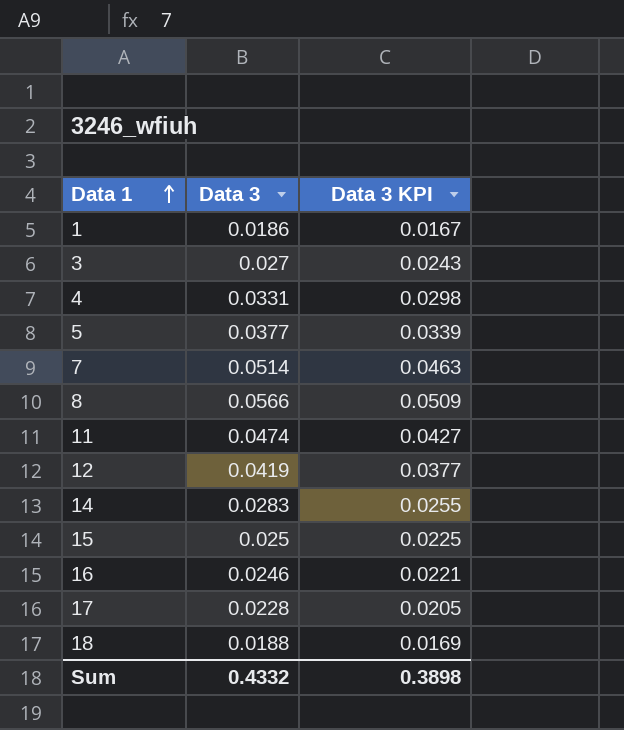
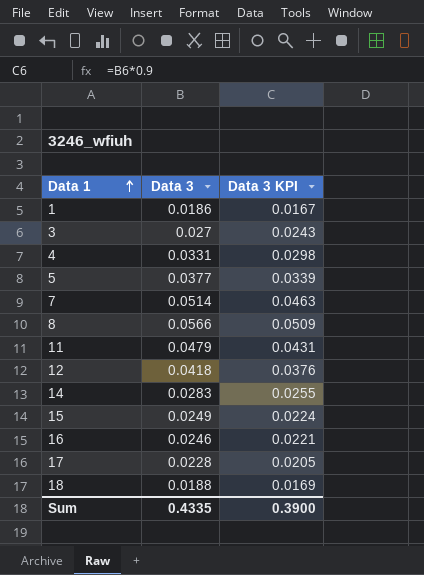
11 | Data 3: 0.0474 -> 0.0479
11 | Data 3 KPI: 0.0427 -> 0.0431
12 | Data 3: 0.0419 -> 0.0418
12 | Data 3 KPI: 0.0377 -> 0.0376
15 | Data 3: 0.025 -> 0.0249
15 | Data 3 KPI: 0.0225 -> 0.0224
Sum | Data 3: 0.4332 -> 0.4335
Sum | Data 3 KPI: 0.3898 -> 0.3900

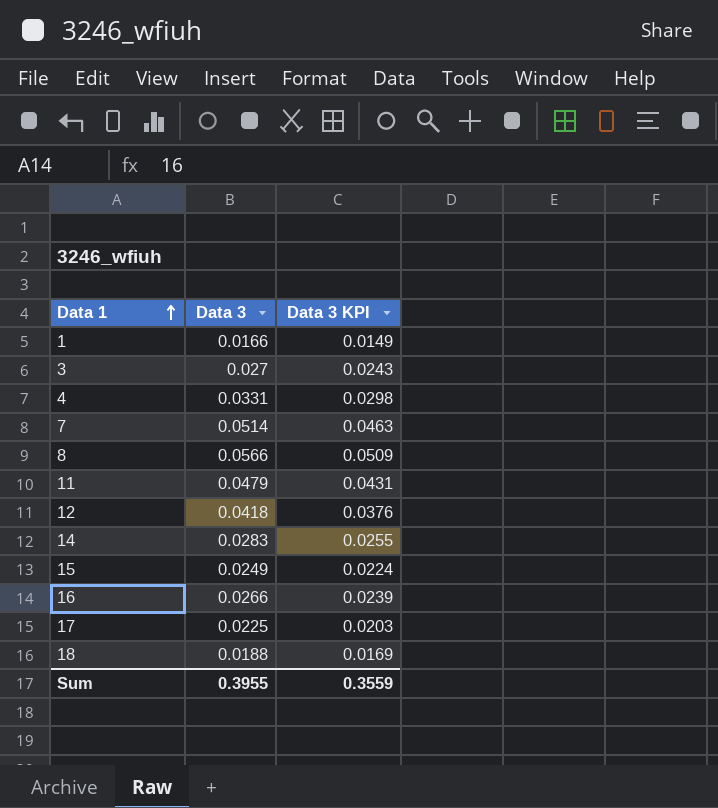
row 5: 0.0377 | 0.0339 -> none
1 | Data 3: 0.0186 -> 0.0166
1 | Data 3 KPI: 0.0167 -> 0.0149
16 | Data 3: 0.0246 -> 0.0266
16 | Data 3 KPI: 0.0221 -> 0.0239
17 | Data 3: 0.0228 -> 0.0225
17 | Data 3 KPI: 0.0205 -> 0.0203
Sum | Data 3: 0.4335 -> 0.3955
Sum | Data 3 KPI: 0.3900 -> 0.3559

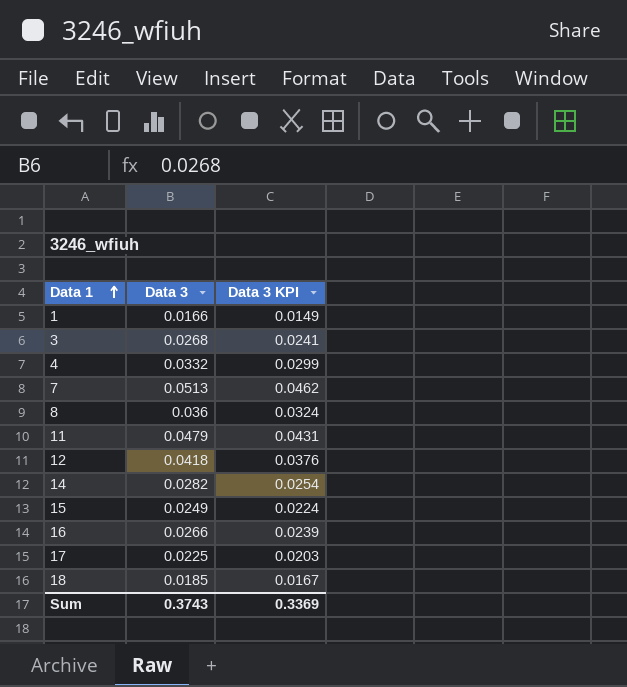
3 | Data 3: 0.027 -> 0.0268
3 | Data 3 KPI: 0.0243 -> 0.0241
4 | Data 3: 0.0331 -> 0.0332
4 | Data 3 KPI: 0.0298 -> 0.0299
7 | Data 3: 0.0514 -> 0.0513
7 | Data 3 KPI: 0.0463 -> 0.0462
8 | Data 3: 0.0566 -> 0.036
8 | Data 3 KPI: 0.0509 -> 0.0324
14 | Data 3: 0.0283 -> 0.0282
14 | Data 3 KPI: 0.0255 -> 0.0254
18 | Data 3: 0.0188 -> 0.0185
18 | Data 3 KPI: 0.0169 -> 0.0167
Sum | Data 3: 0.3955 -> 0.3743
Sum | Data 3 KPI: 0.3559 -> 0.3369

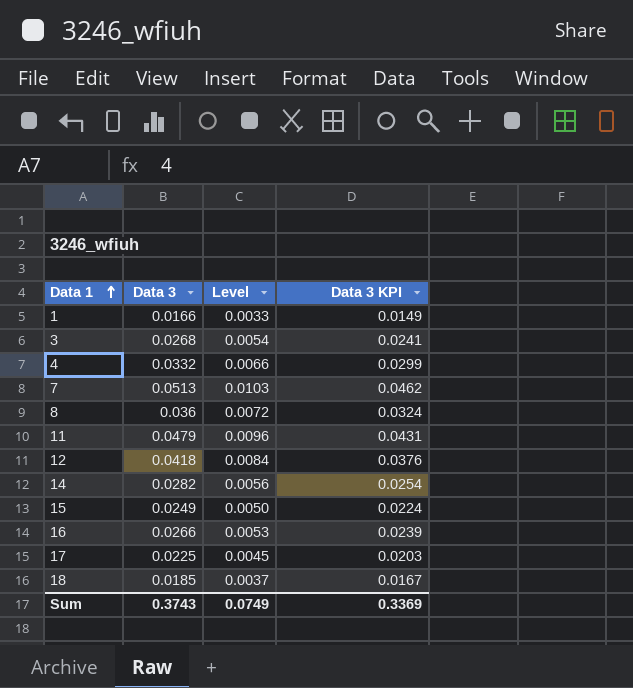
column Level | formula: none -> [Data 3] * 0.2

